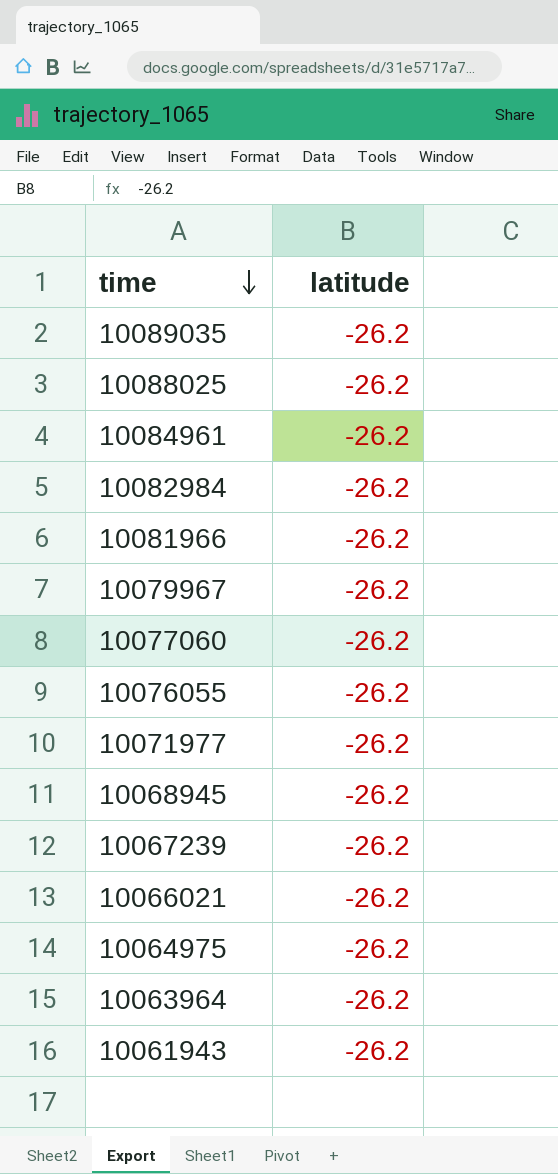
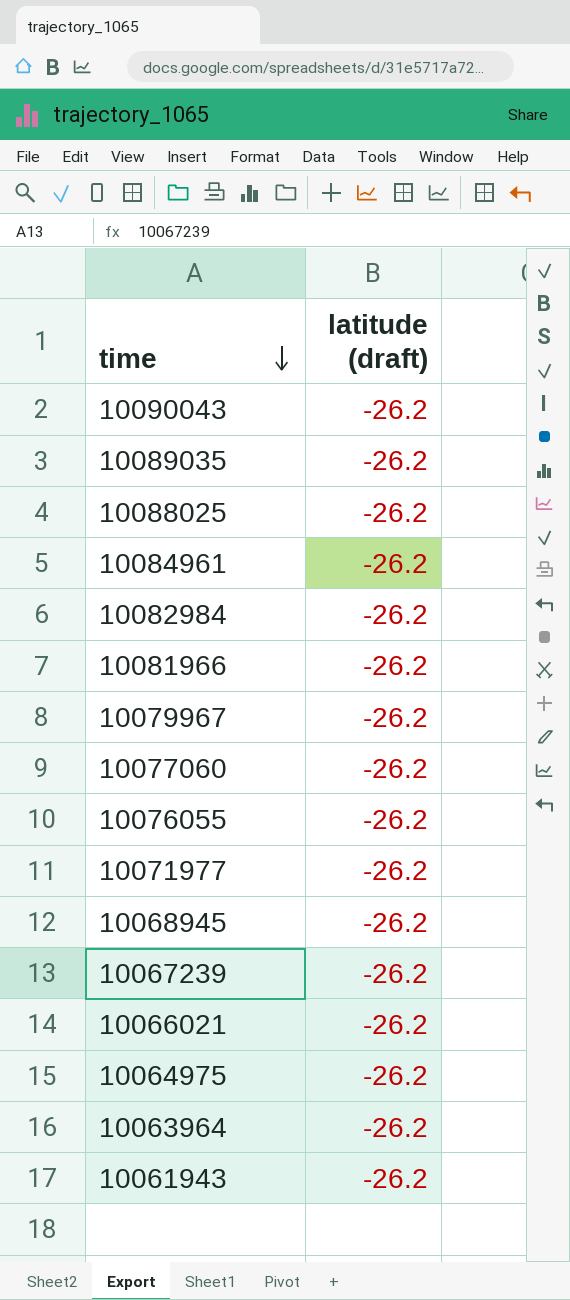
column name: latitude -> latitude (draft)
row 10090043: none -> -26.2

